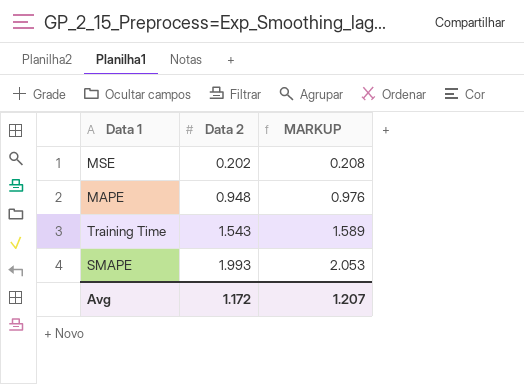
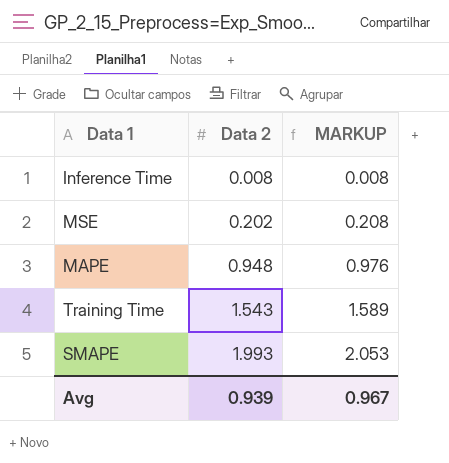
row Inference Time: none -> 0.008 | 0.008
Avg | Data 2: 1.172 -> 0.939
Avg | MARKUP: 1.207 -> 0.967

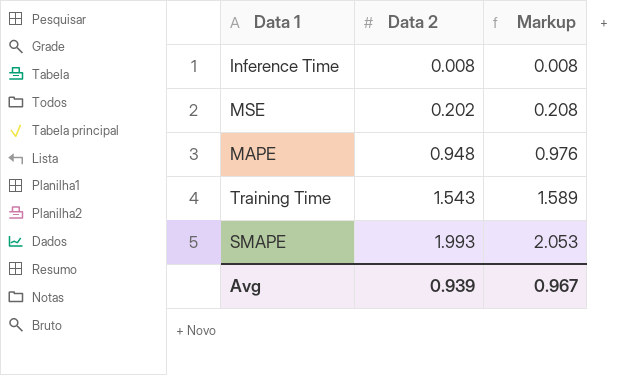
column name: MARKUP -> Markup

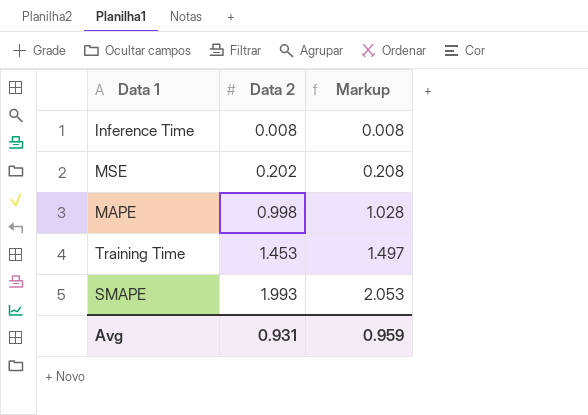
MAPE | Data 2: 0.948 -> 0.998
MAPE | Markup: 0.976 -> 1.028
Training Time | Data 2: 1.543 -> 1.453
Training Time | Markup: 1.589 -> 1.497
Avg | Data 2: 0.939 -> 0.931
Avg | Markup: 0.967 -> 0.959

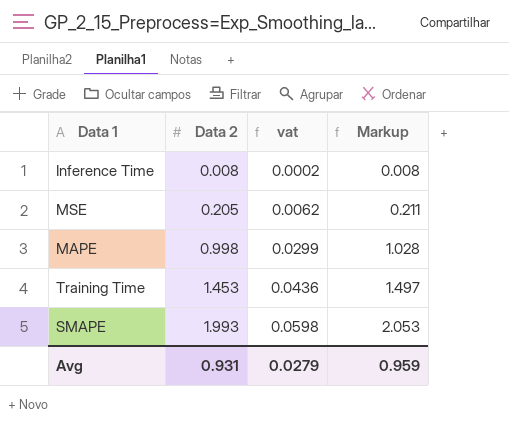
column vat | formula: none -> [Data 2] * 0.03
MSE | Data 2: 0.202 -> 0.205
MSE | Markup: 0.208 -> 0.211

